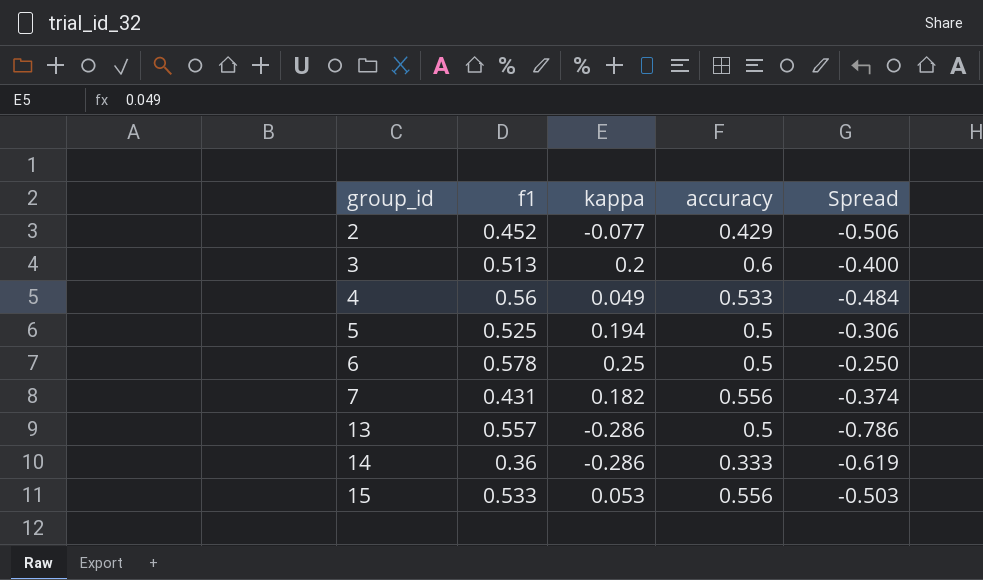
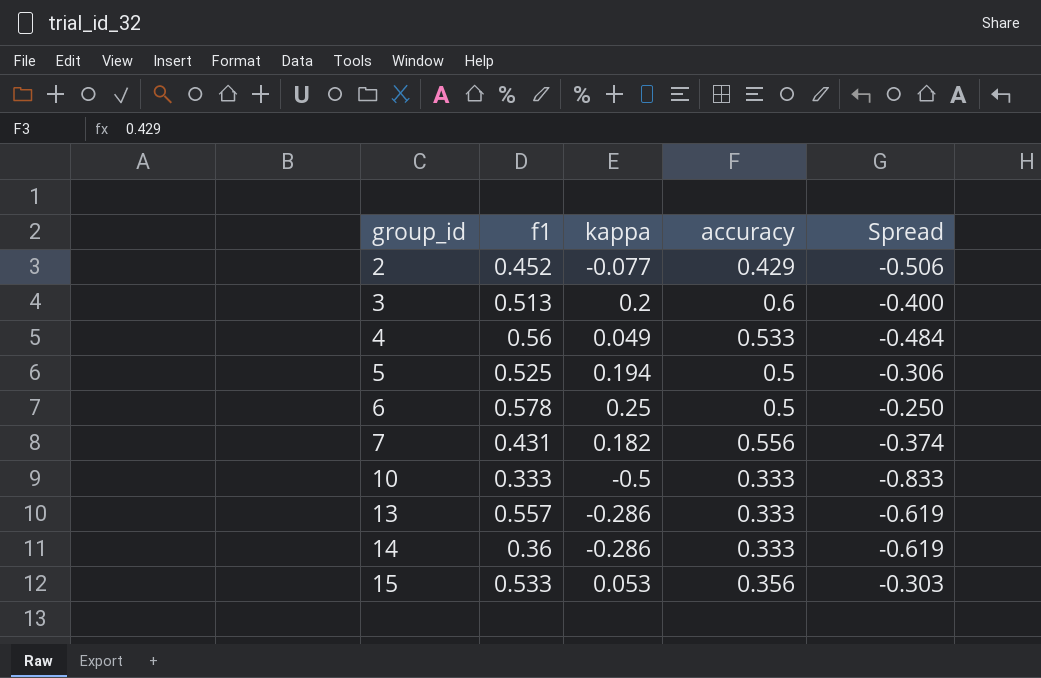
row 10: none -> 0.333 | -0.5 | 0.333 | -0.833
13 | accuracy: 0.5 -> 0.333
13 | Spread: -0.786 -> -0.619
15 | accuracy: 0.556 -> 0.356
15 | Spread: -0.503 -> -0.303

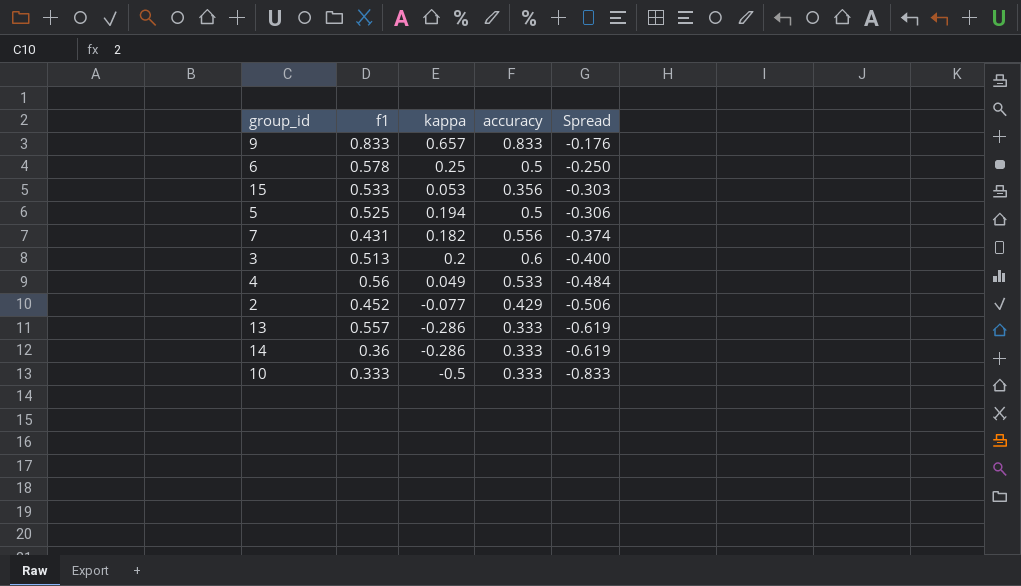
row order: group_id ascending -> Spread descending
row 9: none -> 0.833 | 0.657 | 0.833 | -0.176

